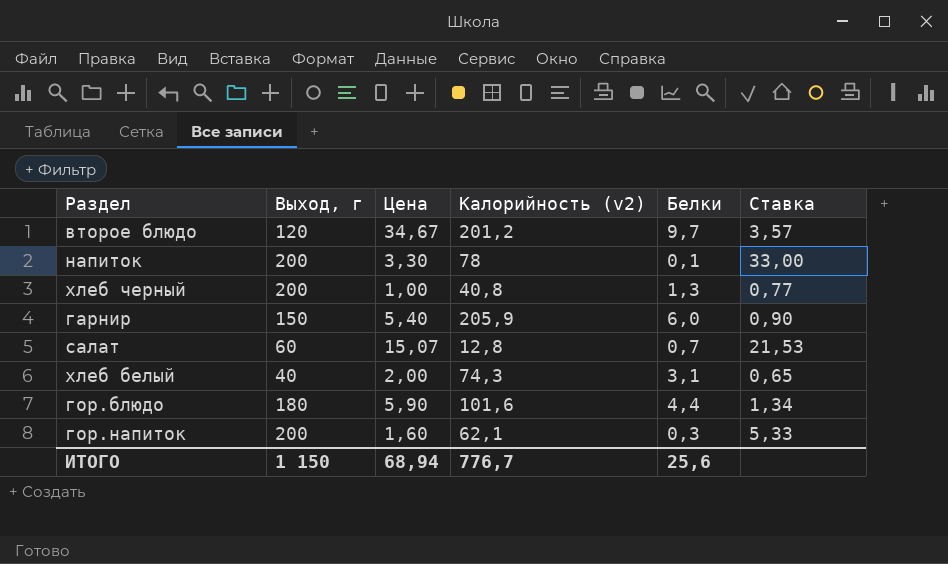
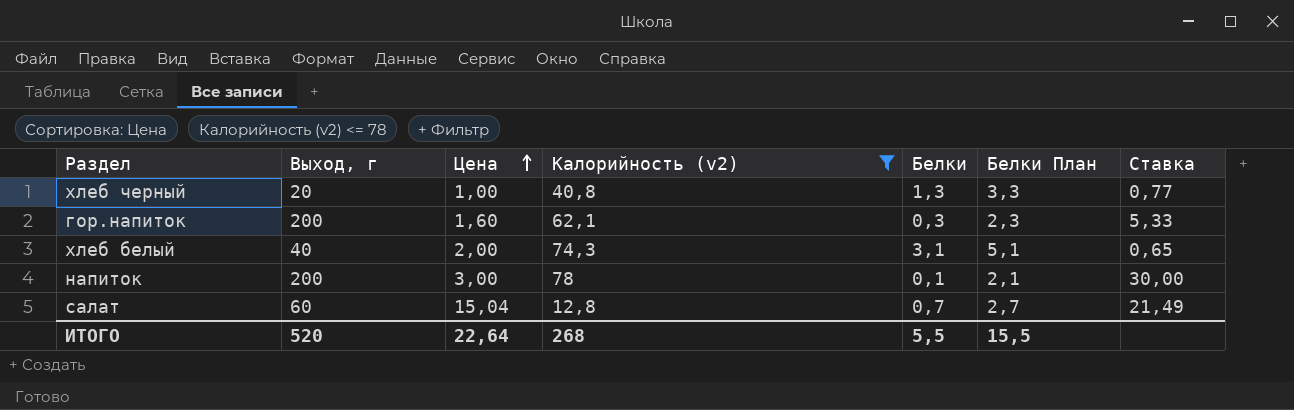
filter: none -> Калорийность (v2) <= 78
row order: none -> Цена ascending
column Белки План | formula: none -> [Белки] + 2
хлеб черный | Выход, г: 200 -> 20
напиток | Цена: 3,30 -> 3,00
напиток | Ставка: 33,00 -> 30,00
салат | Цена: 15,07 -> 15,04
салат | Ставка: 21,53 -> 21,49
ИТОГО | Выход, г: 1 150 -> 520
ИТОГО | Цена: 68,94 -> 22,64
ИТОГО | Калорийность (v2): 776,7 -> 268
ИТОГО | Белки: 25,6 -> 5,5

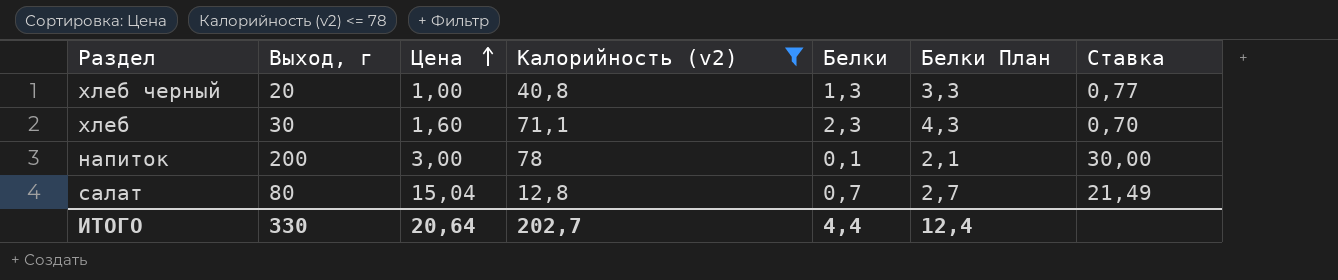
row гор.напиток: 200 | 1,60 | 62,1 | 0,3 | 2,3 | 5,33 -> none
row хлеб белый: 40 | 2,00 | 74,3 | 3,1 | 5,1 | 0,65 -> none
row хлеб: none -> 30 | 1,60 | 71,1 | 2,3 | 4,3 | 0,70
салат | Выход, г: 60 -> 80
ИТОГО | Выход, г: 520 -> 330
ИТОГО | Цена: 22,64 -> 20,64
ИТОГО | Калорийность (v2): 268 -> 202,7
ИТОГО | Белки: 5,5 -> 4,4
ИТОГО | Белки План: 15,5 -> 12,4

